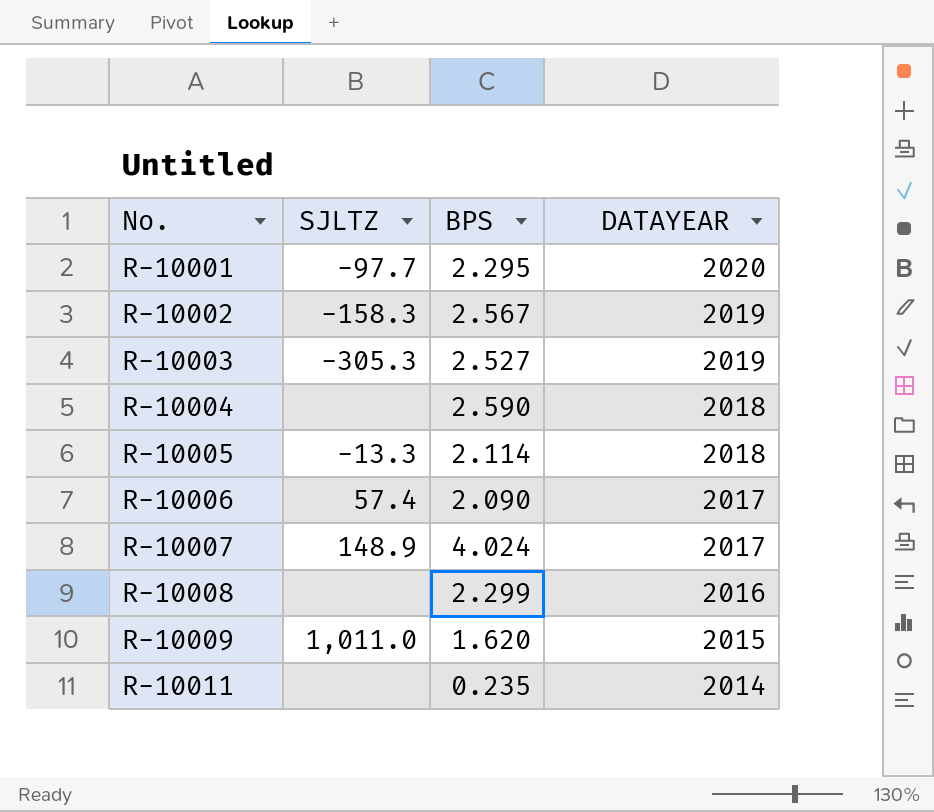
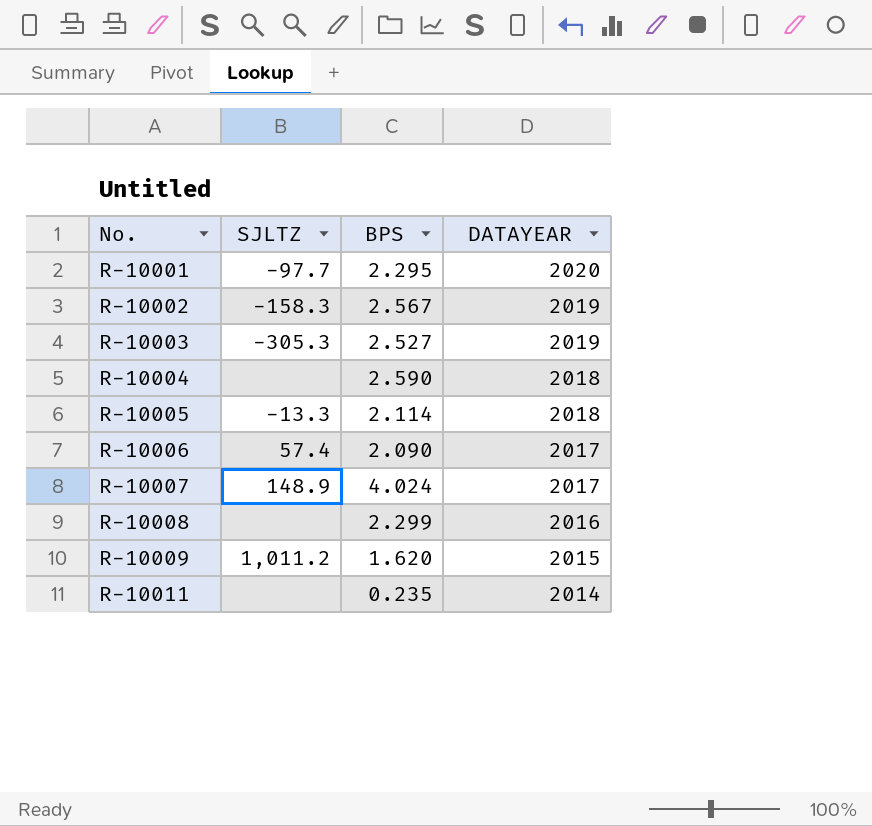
R-10009 | SJLTZ: 1,011.0 -> 1,011.2

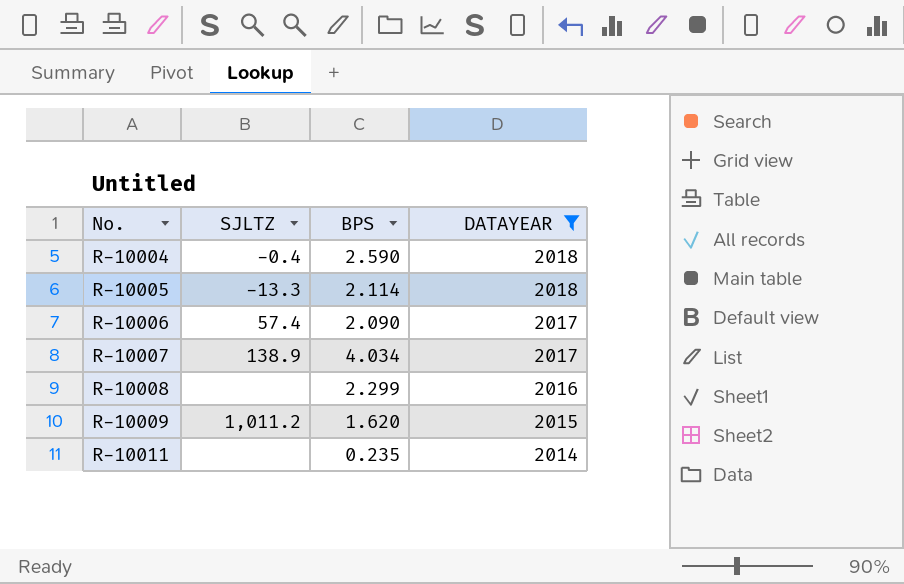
filter: none -> DATAYEAR <= 2018
R-10004 | SJLTZ: none -> -0.4
R-10007 | SJLTZ: 148.9 -> 138.9
R-10007 | BPS: 4.024 -> 4.034

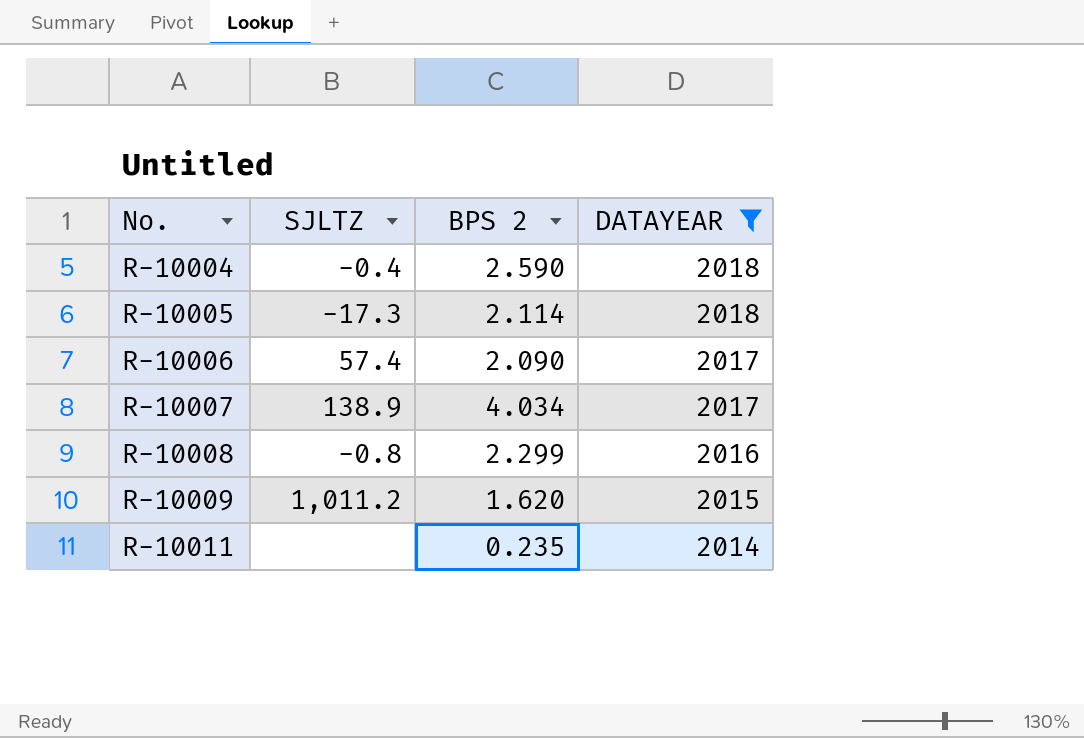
column name: BPS -> BPS 2
R-10005 | SJLTZ: -13.3 -> -17.3
R-10008 | SJLTZ: none -> -0.8

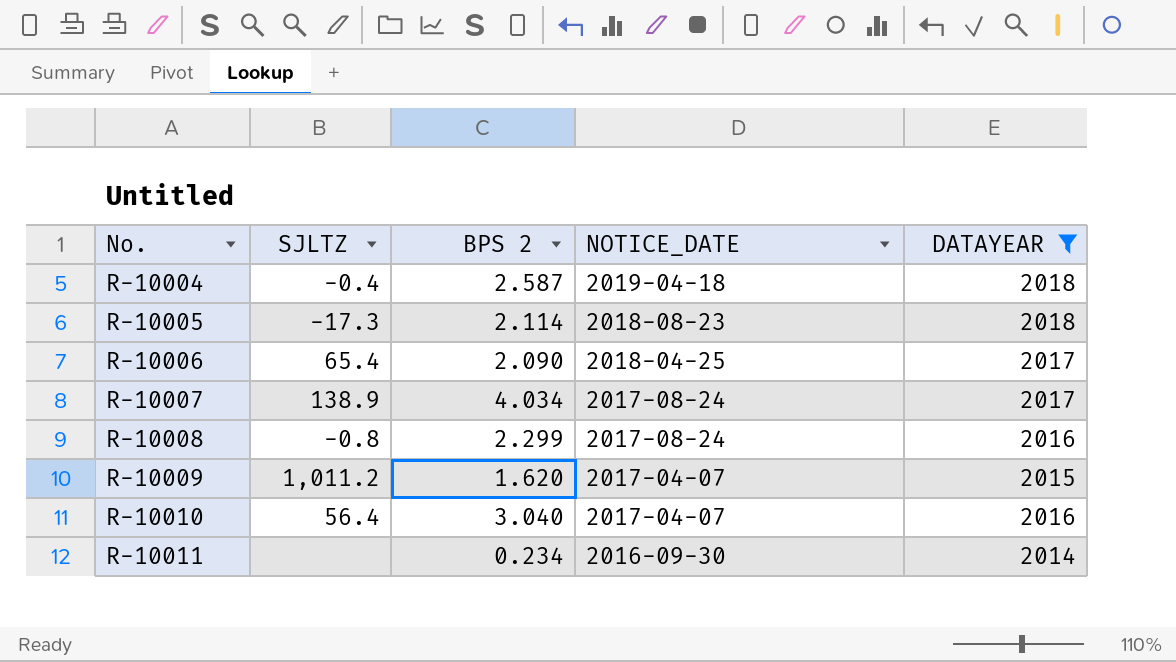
column NOTICE_DATE | position: none -> 4
R-10004 | BPS 2: 2.590 -> 2.587
R-10006 | SJLTZ: 57.4 -> 65.4
row R-10010: none -> 56.4 | 3.040 | 2017-04-07 | 2016
R-10011 | BPS 2: 0.235 -> 0.234

